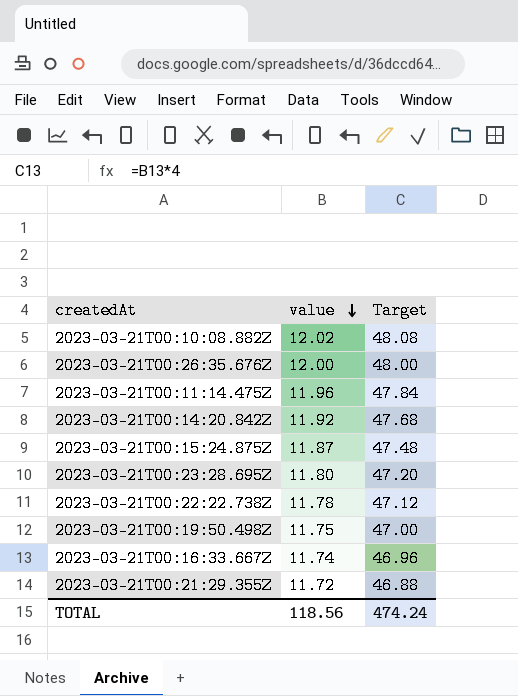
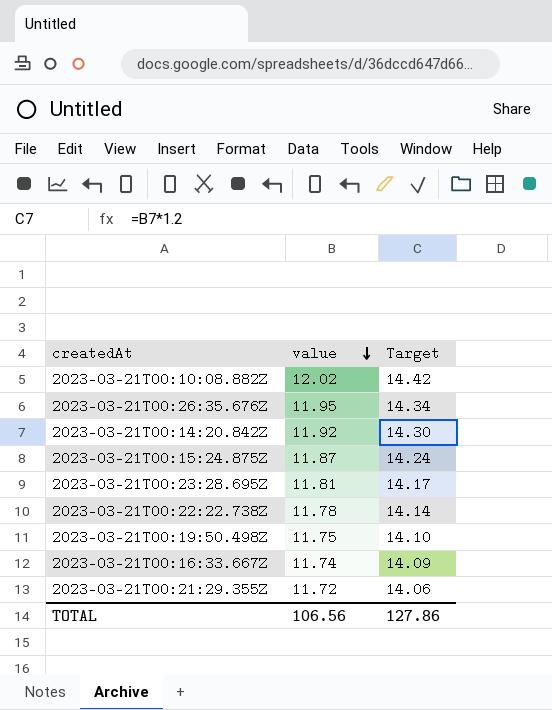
column Target | formula: [value] * 4 -> [value] * 1.2
row 2023-03-21T00:11:14.475Z: 11.96 | 47.84 -> none
2023-03-21T00:26:35.676Z | value: 12.00 -> 11.95
2023-03-21T00:23:28.695Z | value: 11.80 -> 11.81
TOTAL | value: 118.56 -> 106.56
TOTAL | Target: 474.24 -> 127.86

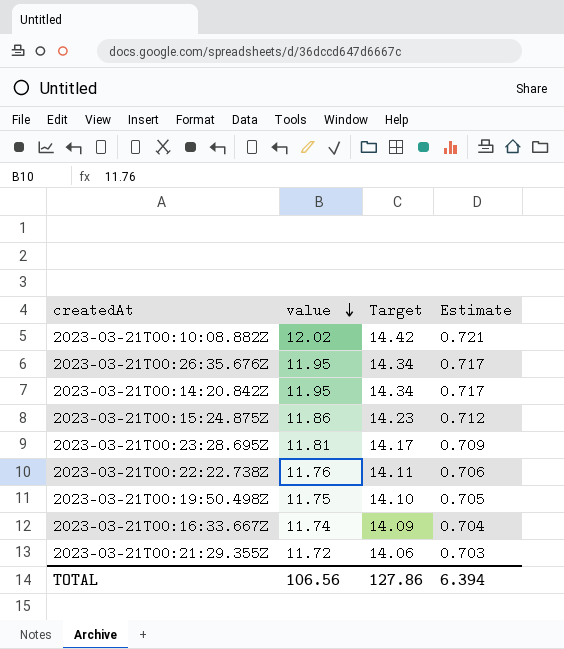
column Estimate | formula: none -> [value] * 0.06
2023-03-21T00:14:20.842Z | value: 11.92 -> 11.95
2023-03-21T00:14:20.842Z | Target: 14.30 -> 14.34
2023-03-21T00:15:24.875Z | value: 11.87 -> 11.86
2023-03-21T00:15:24.875Z | Target: 14.24 -> 14.23
2023-03-21T00:22:22.738Z | value: 11.78 -> 11.76
2023-03-21T00:22:22.738Z | Target: 14.14 -> 14.11

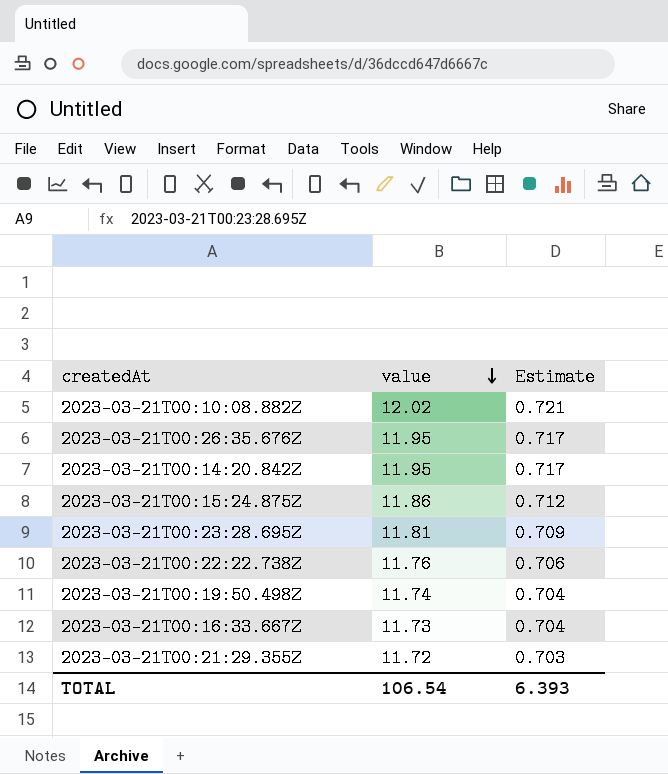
column Target | formula: [value] * 1.2 -> none
2023-03-21T00:19:50.498Z | value: 11.75 -> 11.74
2023-03-21T00:19:50.498Z | Estimate: 0.705 -> 0.704
2023-03-21T00:16:33.667Z | value: 11.74 -> 11.73
TOTAL | value: 106.56 -> 106.54
TOTAL | Estimate: 6.394 -> 6.393

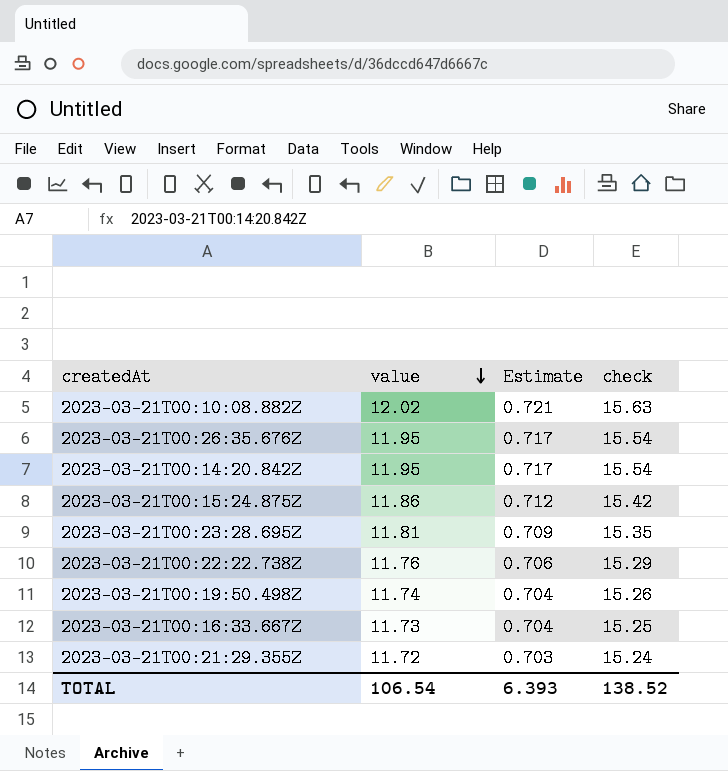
column check | formula: none -> [value] * 1.3

